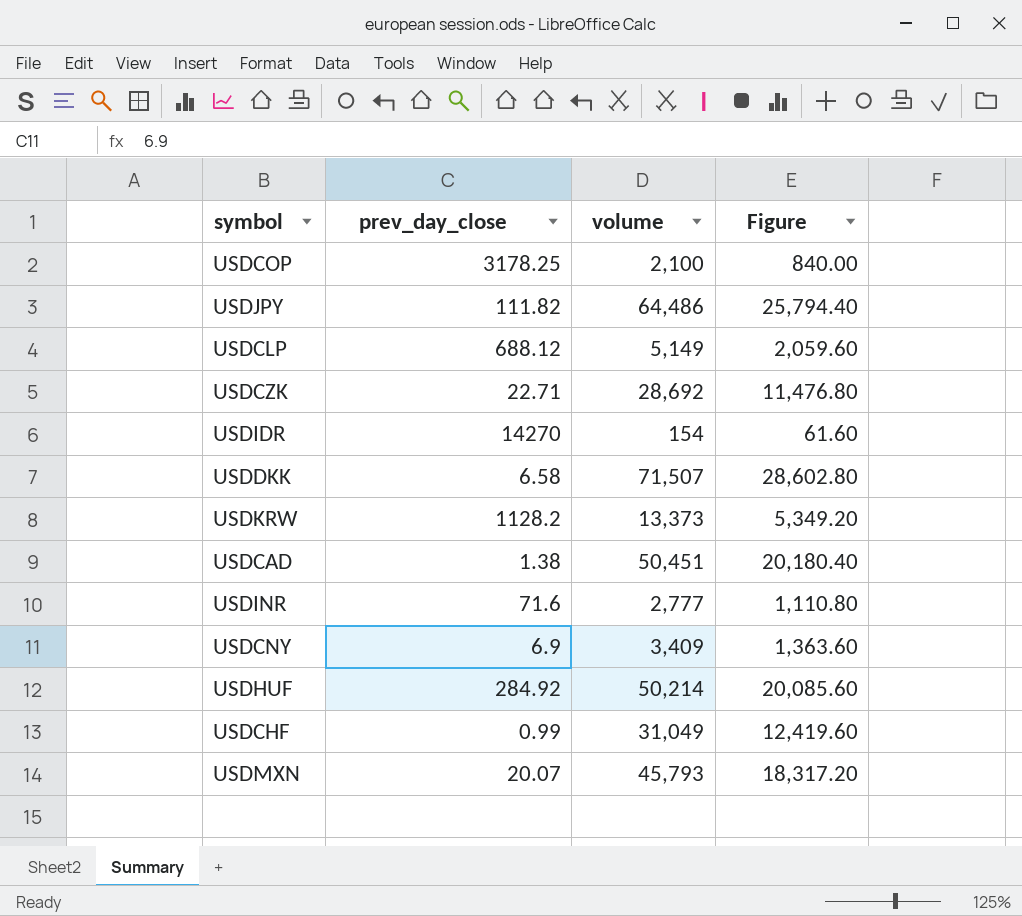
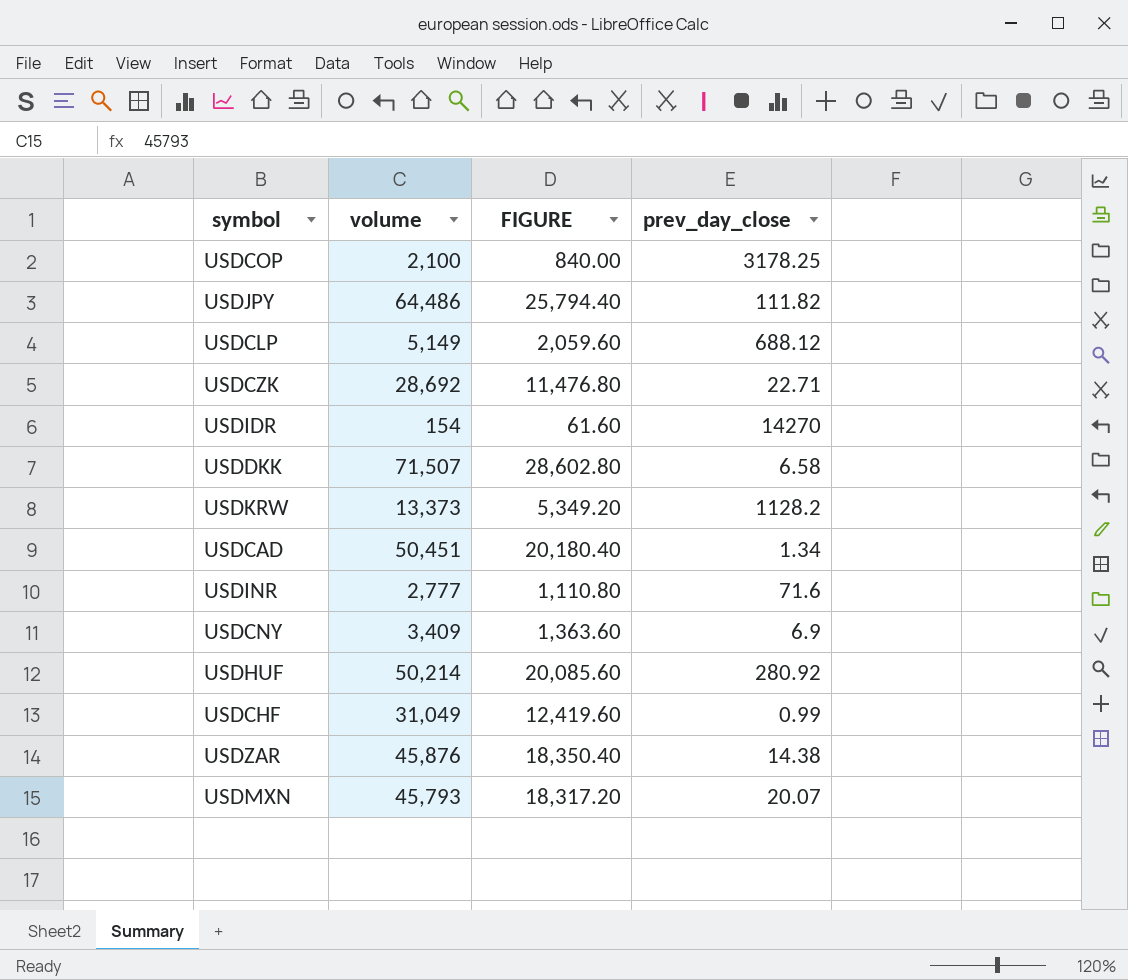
column name: Figure -> FIGURE
column prev_day_close | position: 2 -> 4
USDCAD | prev_day_close: 1.38 -> 1.34
USDHUF | prev_day_close: 284.92 -> 280.92
row USDZAR: none -> 45,876 | 18,350.40 | 14.38

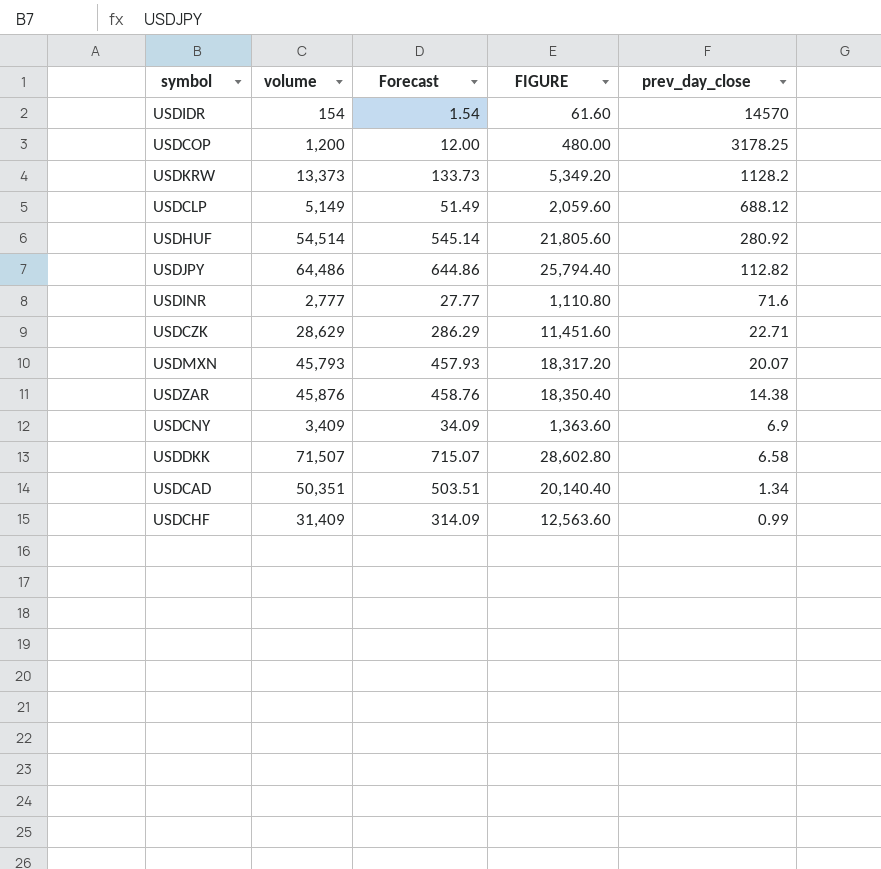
row order: none -> prev_day_close descending
column Forecast | formula: none -> [volume] * 0.01
USDIDR | prev_day_close: 14270 -> 14570
USDCOP | volume: 2,100 -> 1,200
USDCOP | FIGURE: 840.00 -> 480.00
USDHUF | volume: 50,214 -> 54,514
USDHUF | FIGURE: 20,085.60 -> 21,805.60
USDJPY | prev_day_close: 111.82 -> 112.82
USDCZK | volume: 28,692 -> 28,629
USDCZK | FIGURE: 11,476.80 -> 11,451.60
USDCAD | volume: 50,451 -> 50,351
USDCAD | FIGURE: 20,180.40 -> 20,140.40
USDCHF | volume: 31,049 -> 31,409
USDCHF | FIGURE: 12,419.60 -> 12,563.60

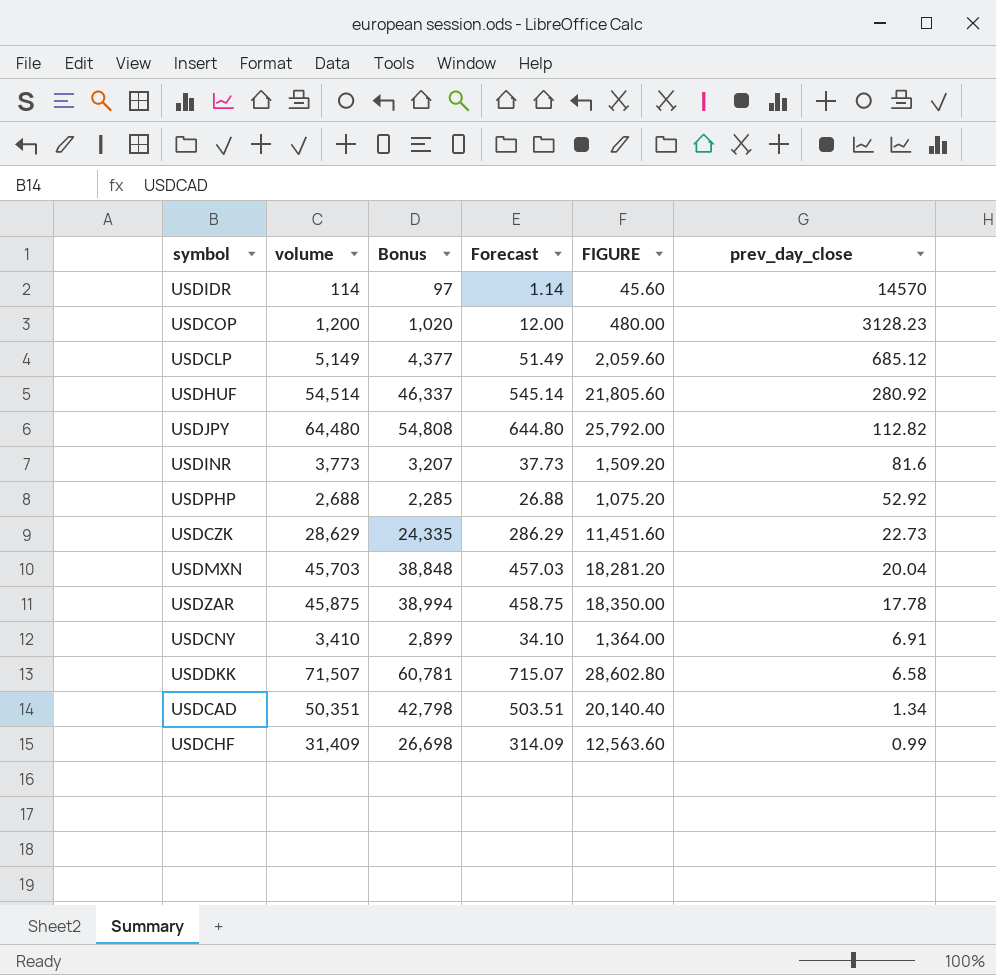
column Bonus | formula: none -> [volume] * 0.85
row USDKRW: 13,373 | 133.73 | 5,349.20 | 1128.2 -> none
USDIDR | volume: 154 -> 114
USDIDR | Forecast: 1.54 -> 1.14
USDIDR | FIGURE: 61.60 -> 45.60
USDCOP | prev_day_close: 3178.25 -> 3128.23
USDCLP | prev_day_close: 688.12 -> 685.12
USDJPY | volume: 64,486 -> 64,480
USDJPY | Forecast: 644.86 -> 644.80
USDJPY | FIGURE: 25,794.40 -> 25,792.00
USDINR | volume: 2,777 -> 3,773
USDINR | Forecast: 27.77 -> 37.73
USDINR | FIGURE: 1,110.80 -> 1,509.20
USDINR | prev_day_close: 71.6 -> 81.6
row USDPHP: none -> 2,688 | 2,285 | 26.88 | 1,075.20 | 52.92
USDCZK | prev_day_close: 22.71 -> 22.73
USDMXN | volume: 45,793 -> 45,703
USDMXN | Forecast: 457.93 -> 457.03
USDMXN | FIGURE: 18,317.20 -> 18,281.20
USDMXN | prev_day_close: 20.07 -> 20.04
USDZAR | volume: 45,876 -> 45,875
USDZAR | Forecast: 458.76 -> 458.75
USDZAR | FIGURE: 18,350.40 -> 18,350.00
USDZAR | prev_day_close: 14.38 -> 17.78
USDCNY | volume: 3,409 -> 3,410
USDCNY | Forecast: 34.09 -> 34.10
USDCNY | FIGURE: 1,363.60 -> 1,364.00
USDCNY | prev_day_close: 6.9 -> 6.91

